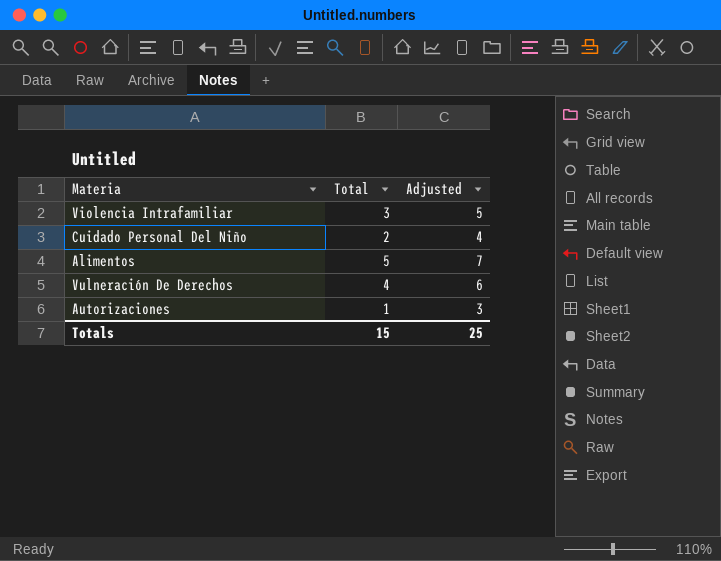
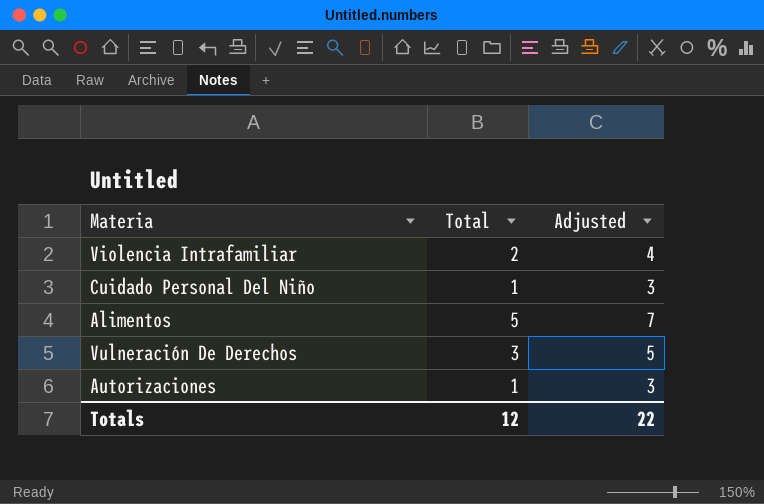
Violencia Intrafamiliar | Total: 3 -> 2
Violencia Intrafamiliar | Adjusted: 5 -> 4
Cuidado Personal Del Niño | Total: 2 -> 1
Cuidado Personal Del Niño | Adjusted: 4 -> 3
Vulneración De Derechos | Total: 4 -> 3
Vulneración De Derechos | Adjusted: 6 -> 5
Totals | Total: 15 -> 12
Totals | Adjusted: 25 -> 22

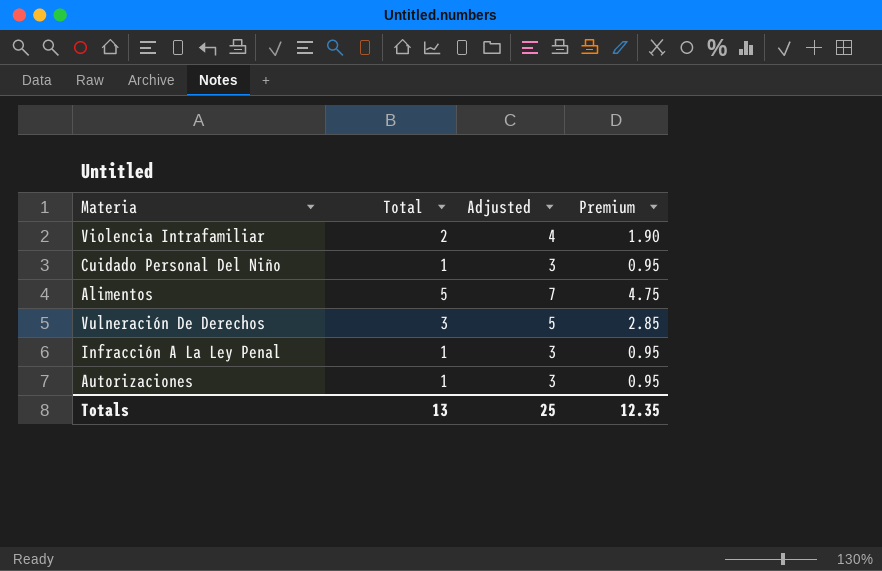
column Premium | formula: none -> [Total] * 0.95
row Infracción A La Ley Penal: none -> 1 | 3 | 0.95
Totals | Total: 12 -> 13
Totals | Adjusted: 22 -> 25

